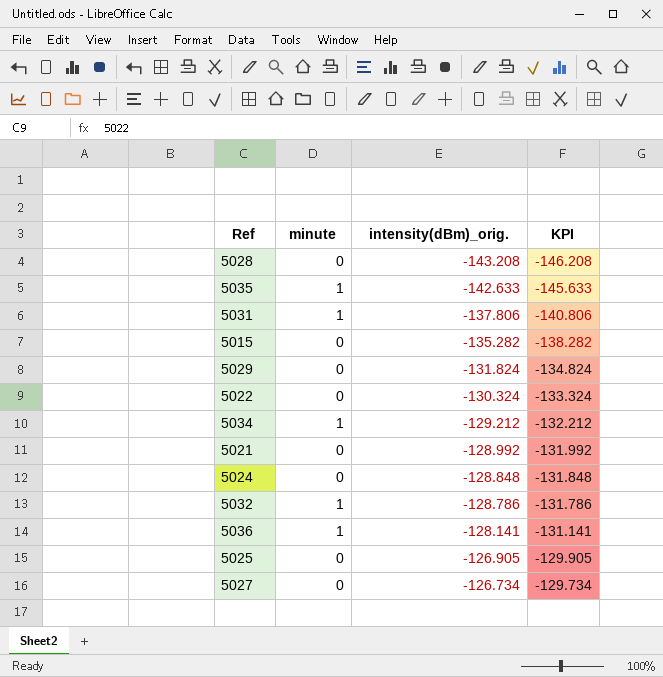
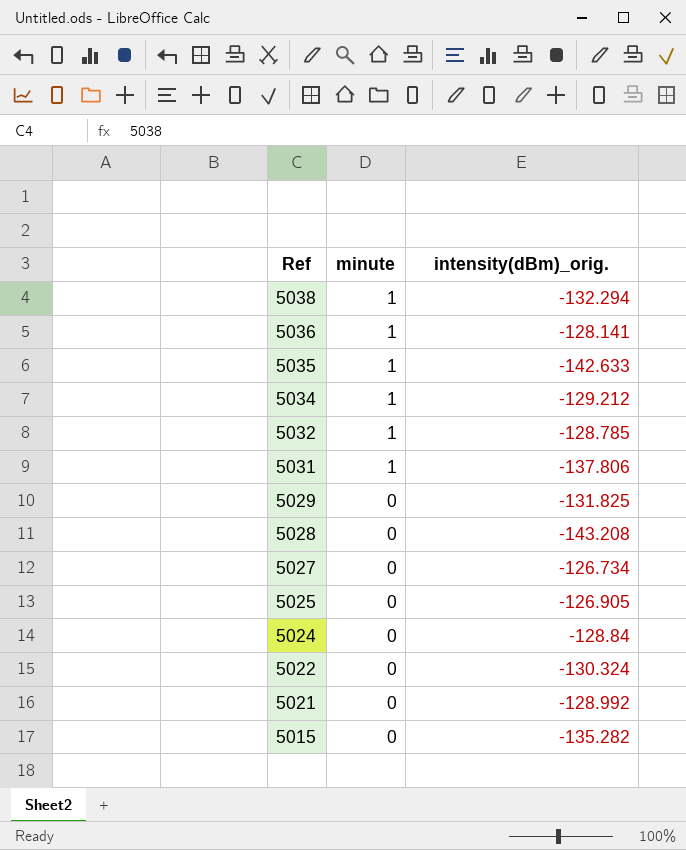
row order: intensity(dBm)_orig. ascending -> Ref descending
column KPI | formula: [intensity(dBm)_orig.] - 3 -> none
row 5038: none -> 1 | -132.294
5032 | intensity(dBm)_orig.: -128.786 -> -128.785
5029 | intensity(dBm)_orig.: -131.824 -> -131.825
5024 | intensity(dBm)_orig.: -128.848 -> -128.84

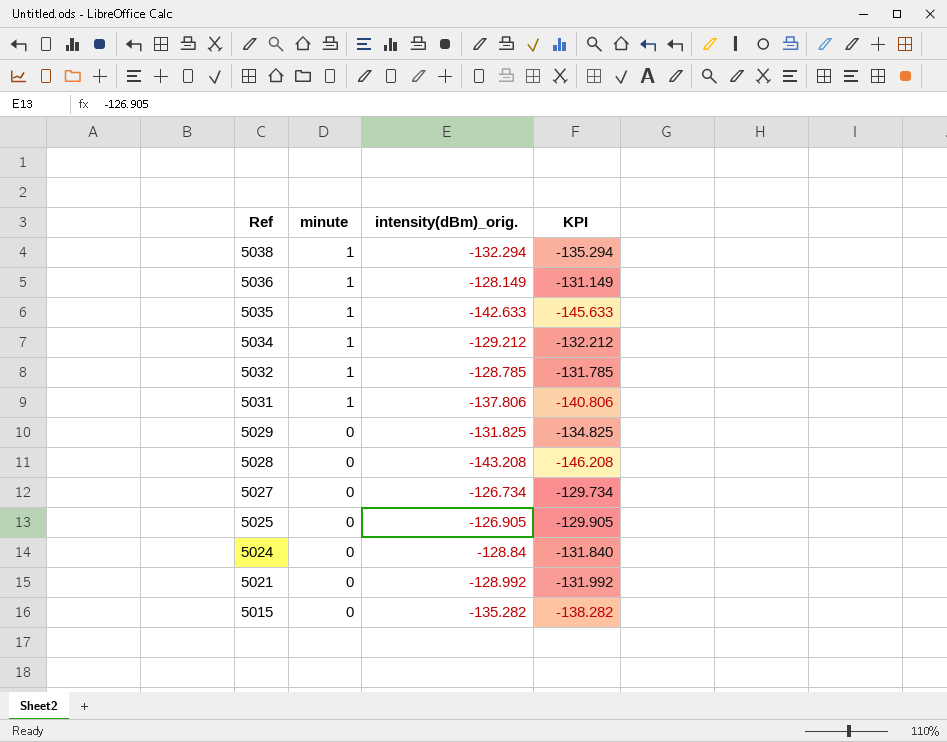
column KPI | formula: none -> [intensity(dBm)_orig.] - 3
row 5022: 0 | -130.324 -> none
5036 | intensity(dBm)_orig.: -128.141 -> -128.149

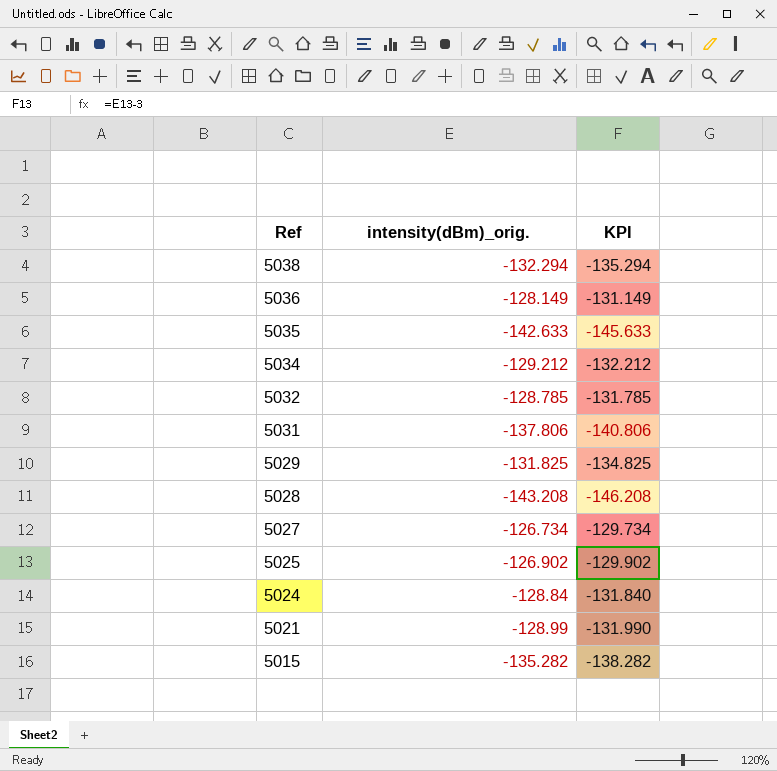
column minute | position: 2 -> none
5025 | intensity(dBm)_orig.: -126.905 -> -126.902
5025 | KPI: -129.905 -> -129.902
5021 | intensity(dBm)_orig.: -128.992 -> -128.99
5021 | KPI: -131.992 -> -131.990

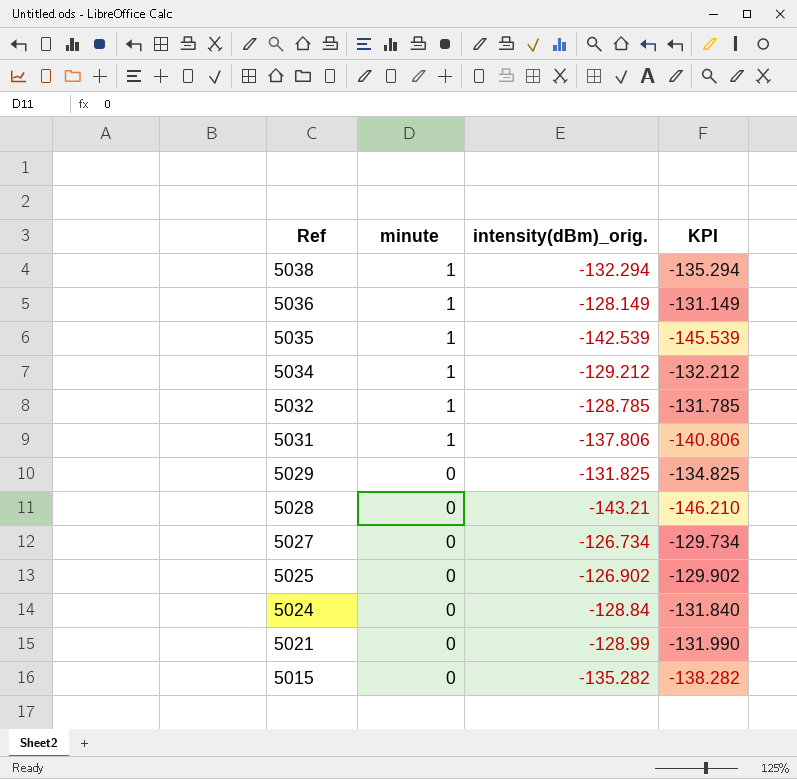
column minute | position: none -> 2
5035 | intensity(dBm)_orig.: -142.633 -> -142.539
5035 | KPI: -145.633 -> -145.539
5028 | intensity(dBm)_orig.: -143.208 -> -143.21
5028 | KPI: -146.208 -> -146.210

